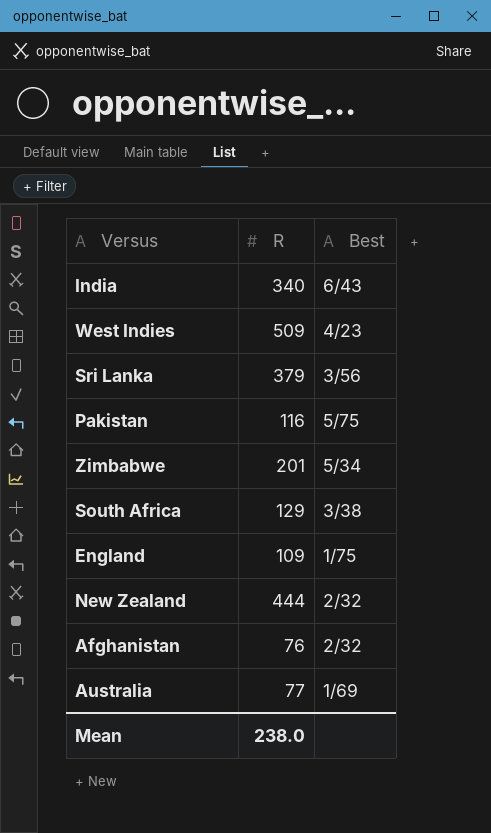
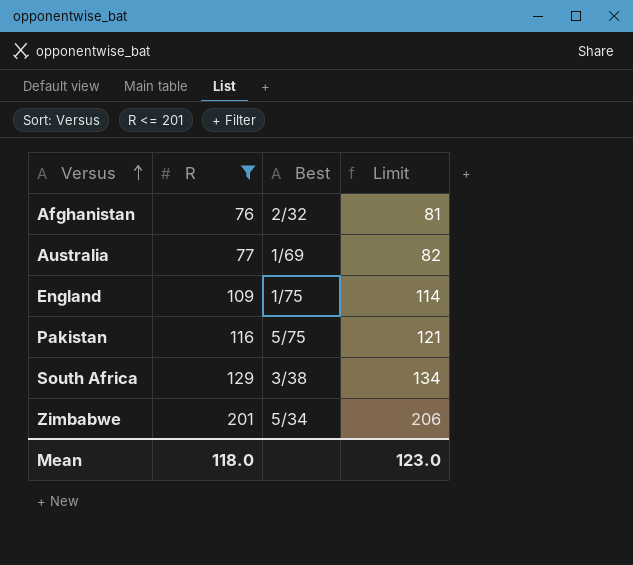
filter: none -> R <= 201
row order: none -> Versus ascending
column Limit | formula: none -> [R] + 5
Mean | R: 238.0 -> 118.0

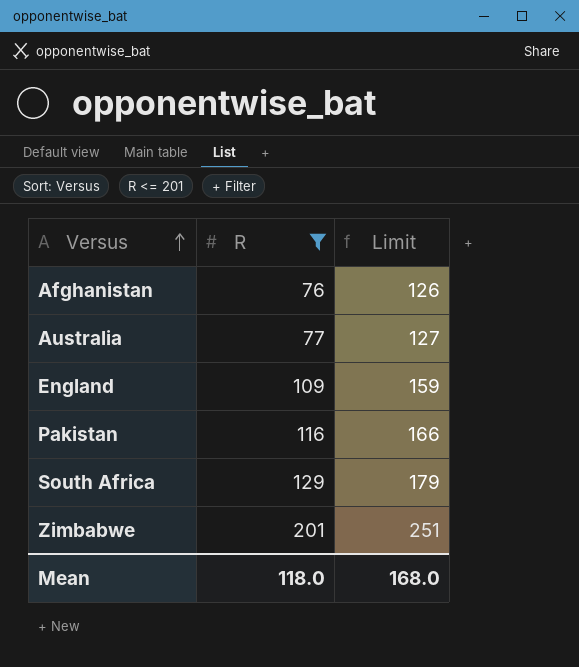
column Best | position: 3 -> none
column Limit | formula: [R] + 5 -> [R] + 50
Mean | Limit: 123.0 -> 168.0

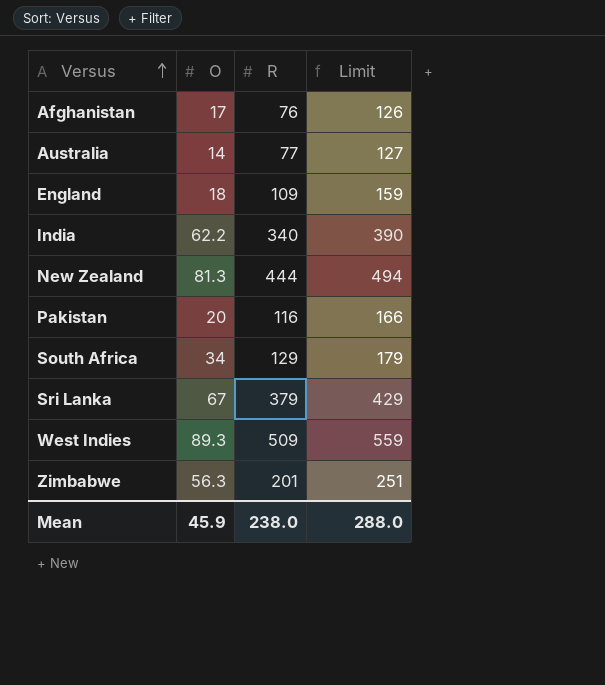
filter: R <= 201 -> none
column O | position: none -> 2
Mean | R: 118.0 -> 238.0
Mean | Limit: 168.0 -> 288.0

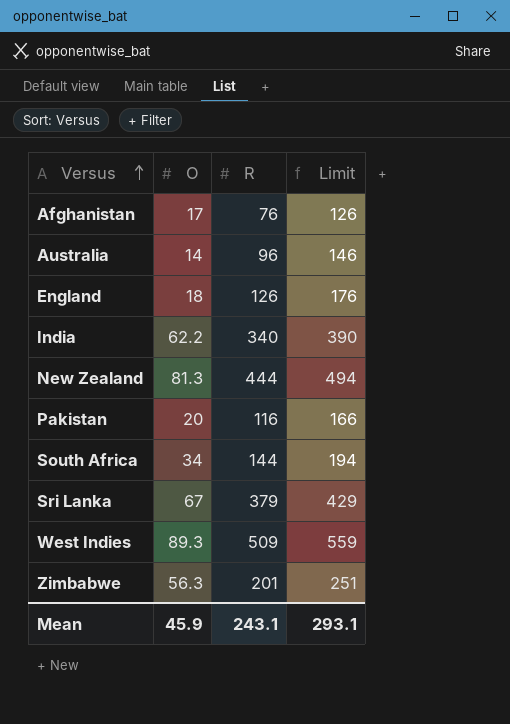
Australia | R: 77 -> 96
Australia | Limit: 127 -> 146
England | R: 109 -> 126
England | Limit: 159 -> 176
South Africa | R: 129 -> 144
South Africa | Limit: 179 -> 194
Mean | R: 238.0 -> 243.1
Mean | Limit: 288.0 -> 293.1

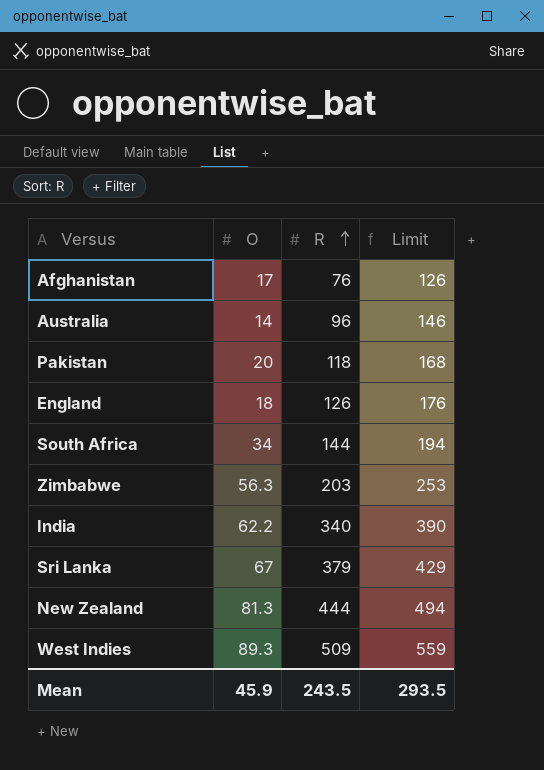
row order: Versus ascending -> R ascending
Pakistan | R: 116 -> 118
Pakistan | Limit: 166 -> 168
Zimbabwe | R: 201 -> 203
Zimbabwe | Limit: 251 -> 253
Mean | R: 243.1 -> 243.5
Mean | Limit: 293.1 -> 293.5

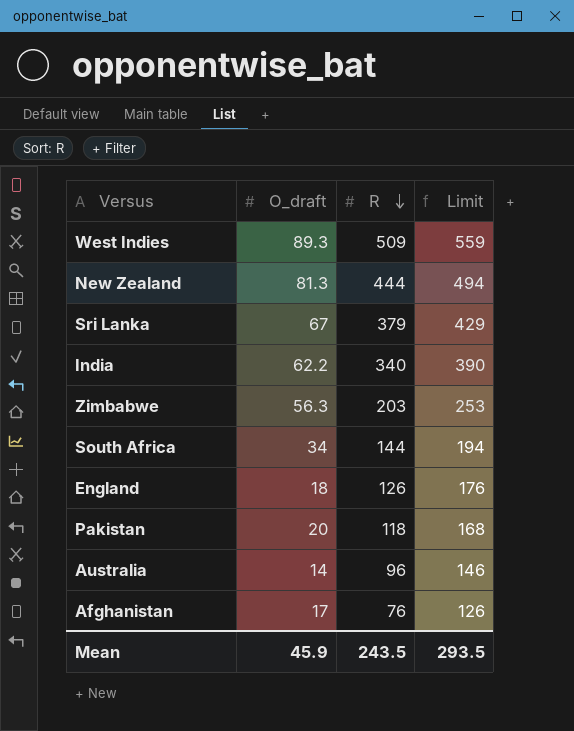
row order: R ascending -> R descending
column name: O -> O_draft

